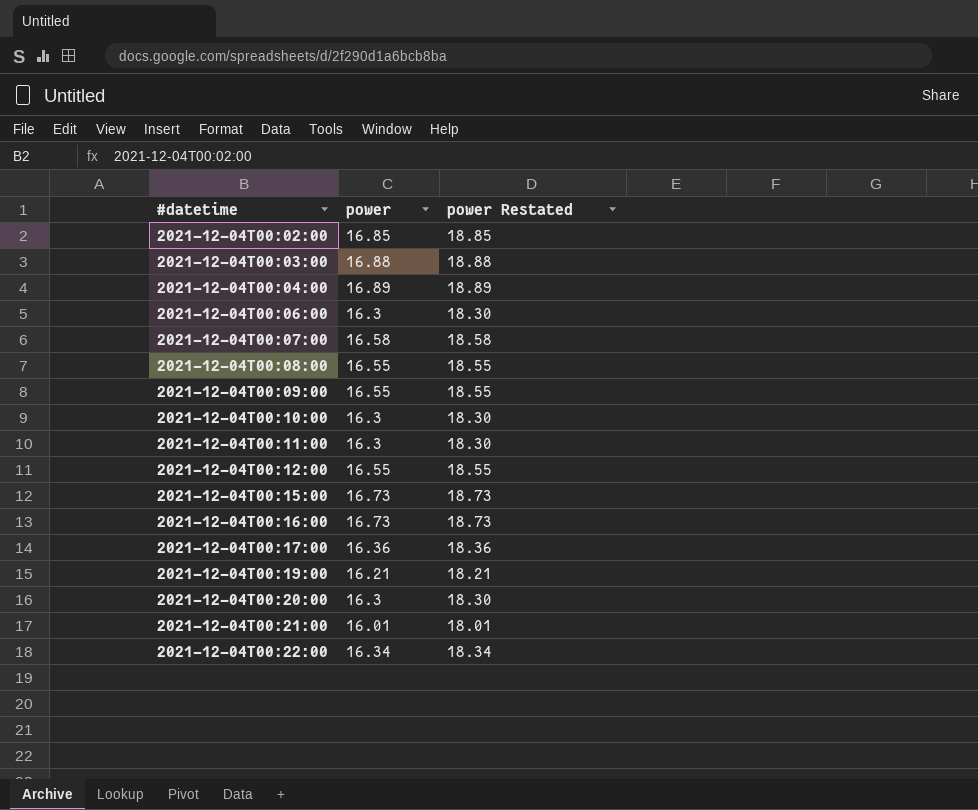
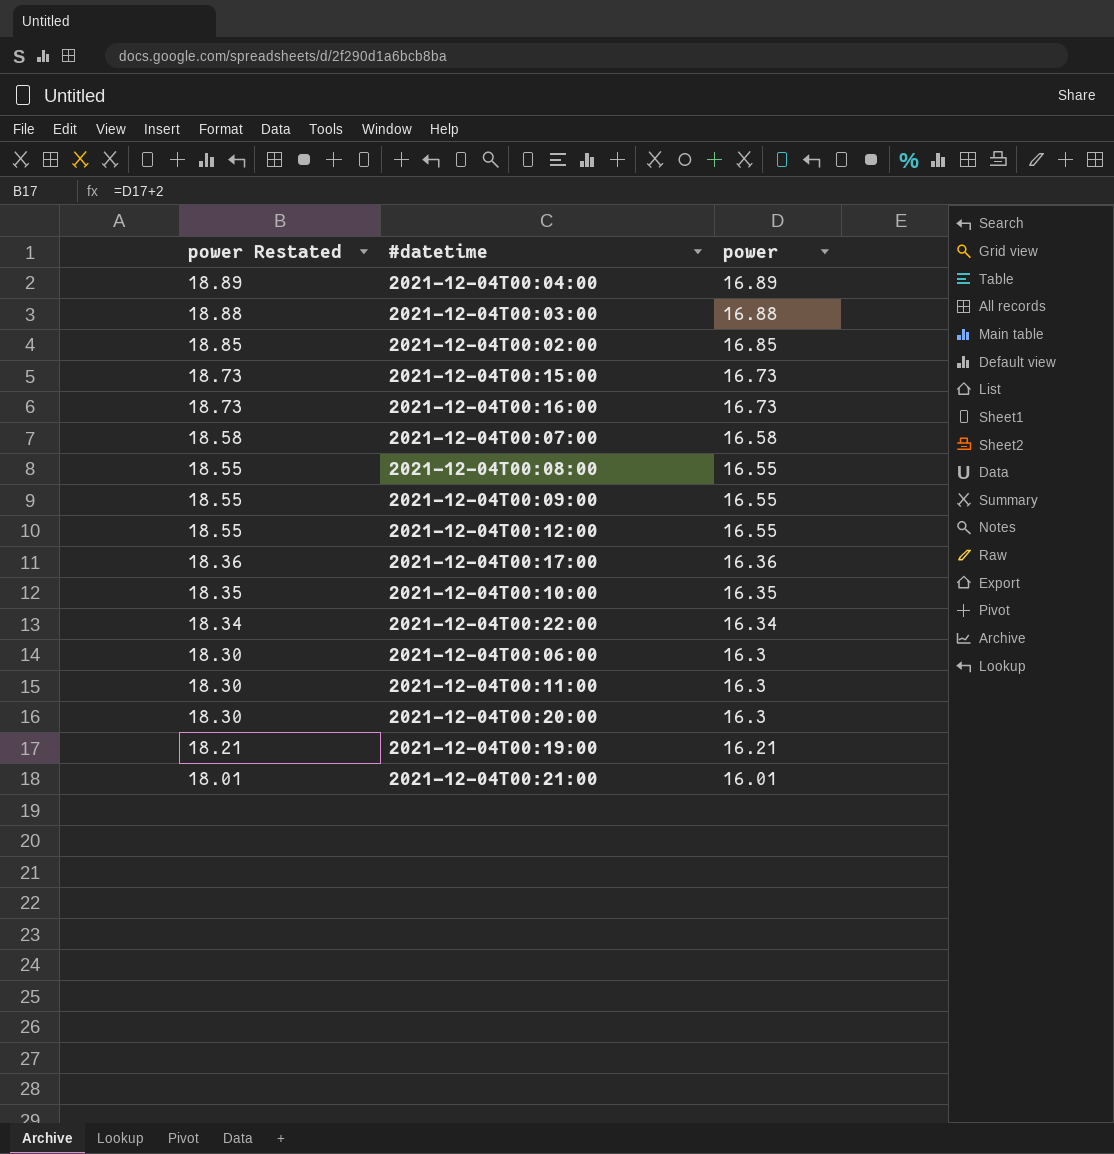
row order: #datetime ascending -> power Restated descending
column power Restated | position: 3 -> 1
2021-12-04T00:10:00 | power Restated: 18.30 -> 18.35
2021-12-04T00:10:00 | power: 16.3 -> 16.35

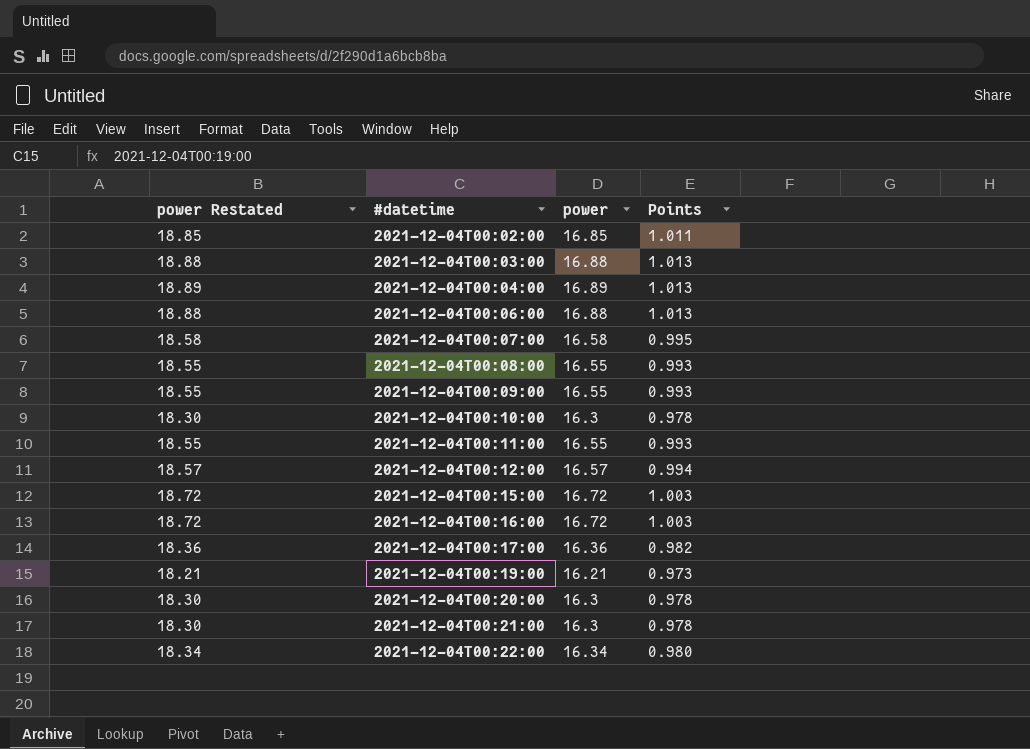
row order: power Restated descending -> #datetime ascending
column Points | formula: none -> [power] * 0.06
2021-12-04T00:06:00 | power Restated: 18.30 -> 18.88
2021-12-04T00:06:00 | power: 16.3 -> 16.88
2021-12-04T00:10:00 | power Restated: 18.35 -> 18.30
2021-12-04T00:10:00 | power: 16.35 -> 16.3
2021-12-04T00:11:00 | power Restated: 18.30 -> 18.55
2021-12-04T00:11:00 | power: 16.3 -> 16.55
2021-12-04T00:12:00 | power Restated: 18.55 -> 18.57
2021-12-04T00:12:00 | power: 16.55 -> 16.57
2021-12-04T00:15:00 | power Restated: 18.73 -> 18.72
2021-12-04T00:15:00 | power: 16.73 -> 16.72
2021-12-04T00:16:00 | power Restated: 18.73 -> 18.72
2021-12-04T00:16:00 | power: 16.73 -> 16.72
2021-12-04T00:21:00 | power Restated: 18.01 -> 18.30
2021-12-04T00:21:00 | power: 16.01 -> 16.3

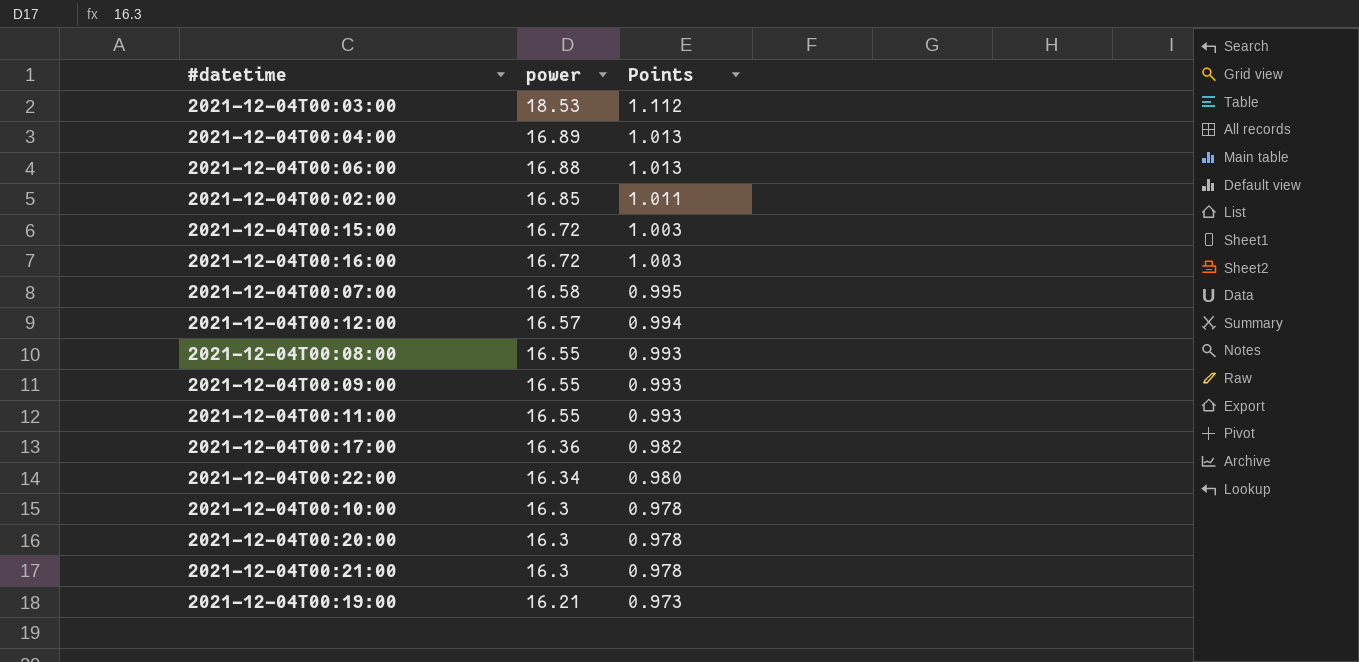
row order: #datetime ascending -> power descending
column power Restated | formula: [power] + 2 -> none
2021-12-04T00:03:00 | power: 16.88 -> 18.53
2021-12-04T00:03:00 | Points: 1.013 -> 1.112

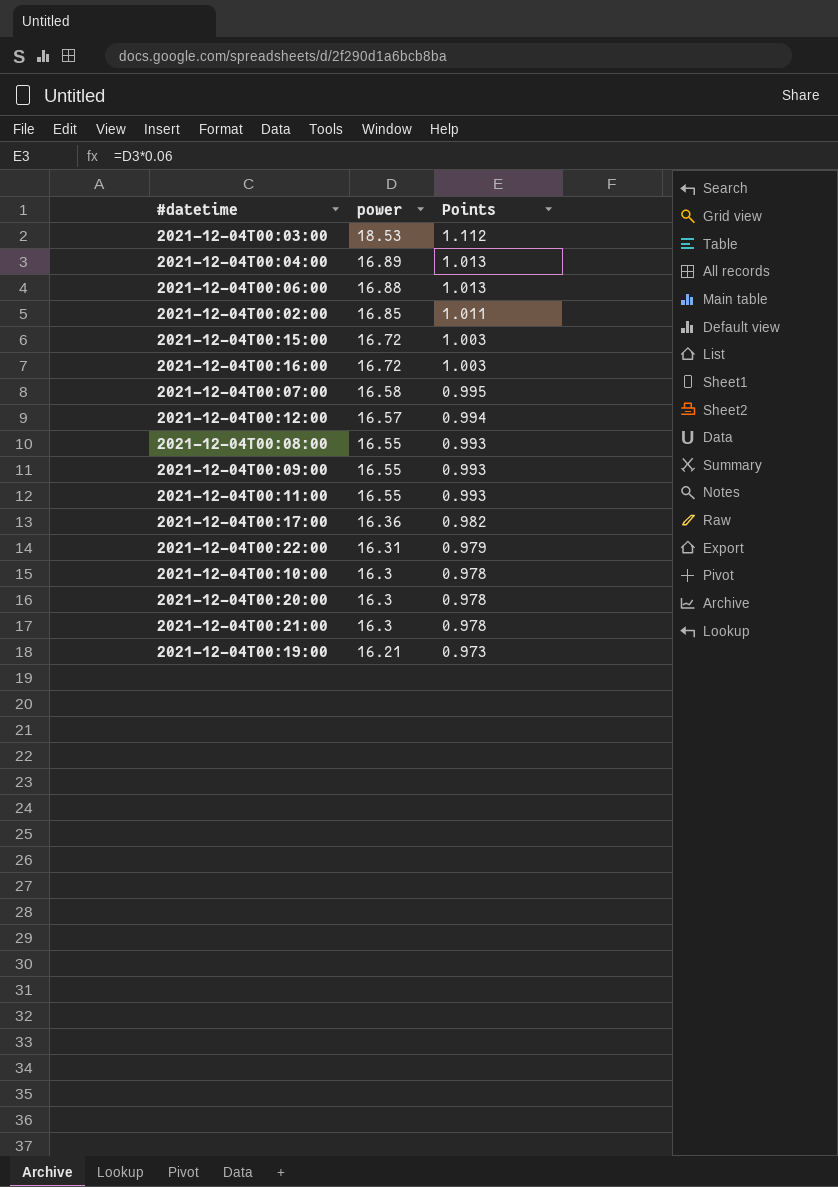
2021-12-04T00:22:00 | power: 16.34 -> 16.31
2021-12-04T00:22:00 | Points: 0.980 -> 0.979

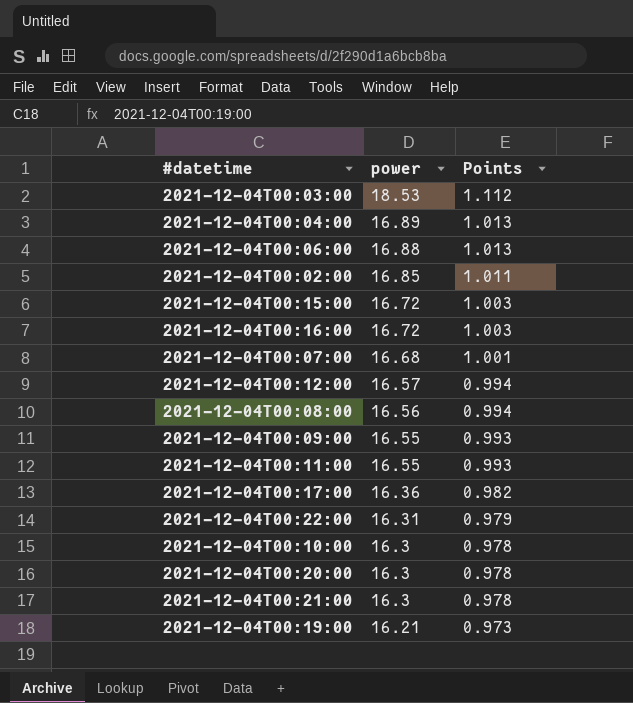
2021-12-04T00:07:00 | power: 16.58 -> 16.68
2021-12-04T00:07:00 | Points: 0.995 -> 1.001
2021-12-04T00:08:00 | power: 16.55 -> 16.56
2021-12-04T00:08:00 | Points: 0.993 -> 0.994

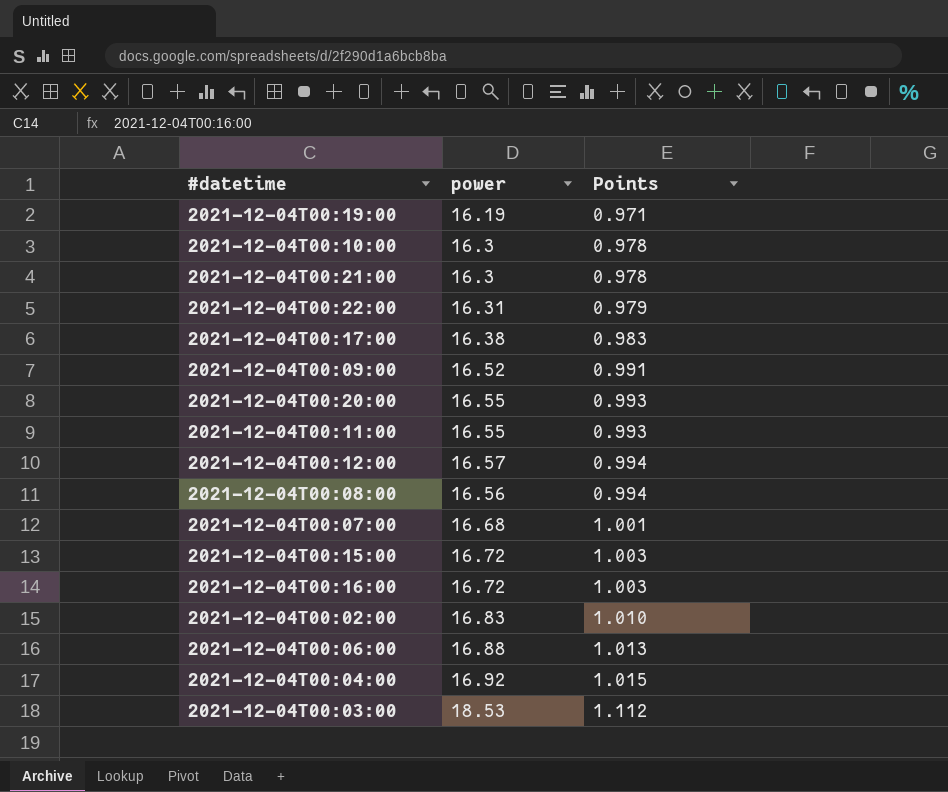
row order: power descending -> Points ascending
2021-12-04T00:19:00 | power: 16.21 -> 16.19
2021-12-04T00:19:00 | Points: 0.973 -> 0.971
2021-12-04T00:17:00 | power: 16.36 -> 16.38
2021-12-04T00:17:00 | Points: 0.982 -> 0.983
2021-12-04T00:09:00 | power: 16.55 -> 16.52
2021-12-04T00:09:00 | Points: 0.993 -> 0.991
2021-12-04T00:20:00 | power: 16.3 -> 16.55
2021-12-04T00:20:00 | Points: 0.978 -> 0.993
2021-12-04T00:02:00 | power: 16.85 -> 16.83
2021-12-04T00:02:00 | Points: 1.011 -> 1.010
2021-12-04T00:04:00 | power: 16.89 -> 16.92
2021-12-04T00:04:00 | Points: 1.013 -> 1.015

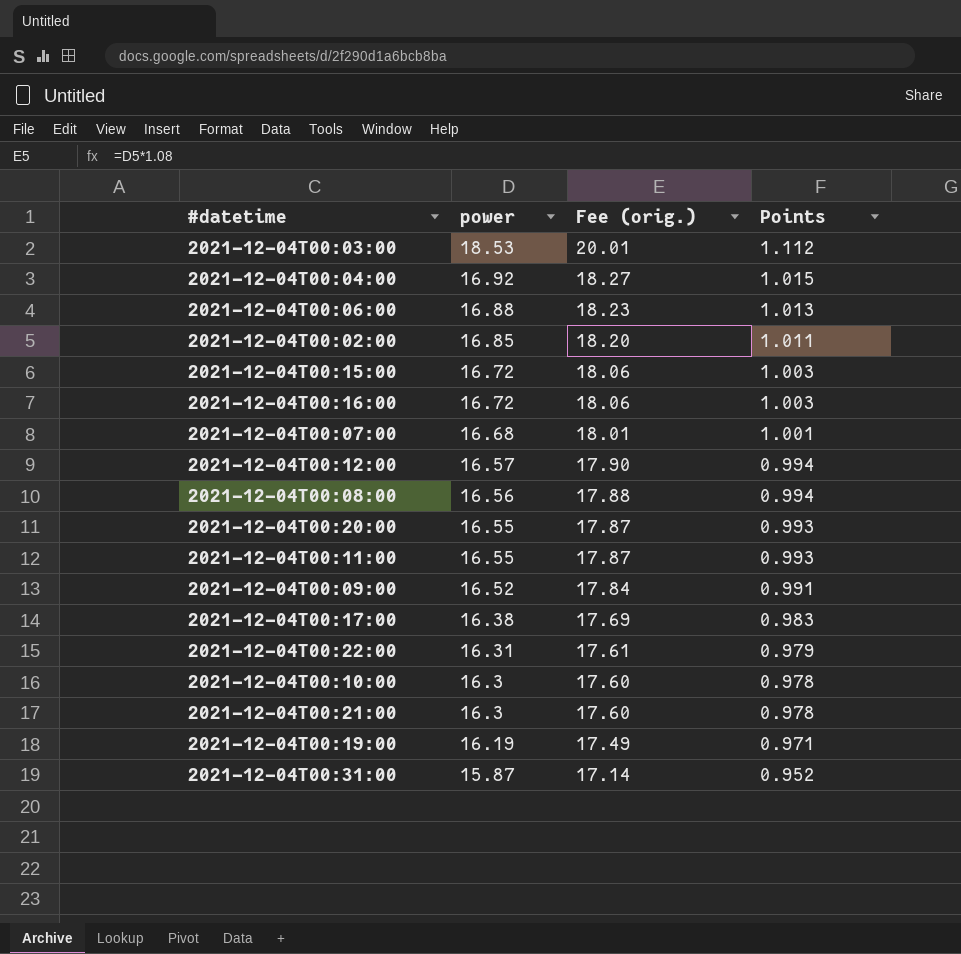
row order: Points ascending -> power descending
column Fee (orig.) | formula: none -> [power] * 1.08
2021-12-04T00:02:00 | power: 16.83 -> 16.85
2021-12-04T00:02:00 | Points: 1.010 -> 1.011
row 2021-12-04T00:31:00: none -> 15.87 | 17.14 | 0.952

